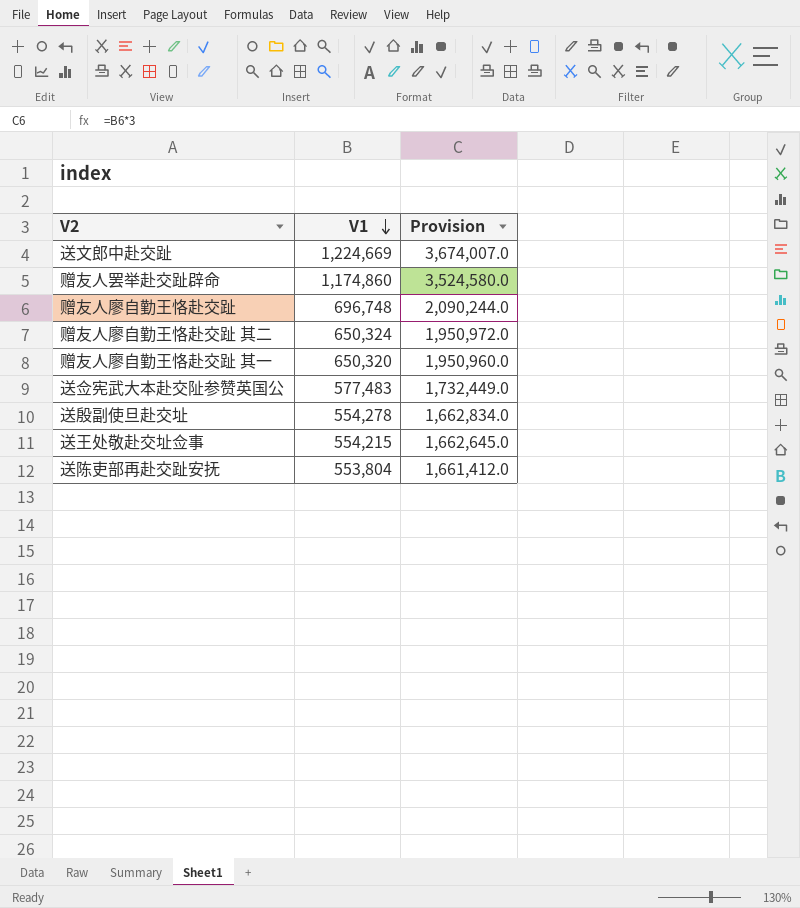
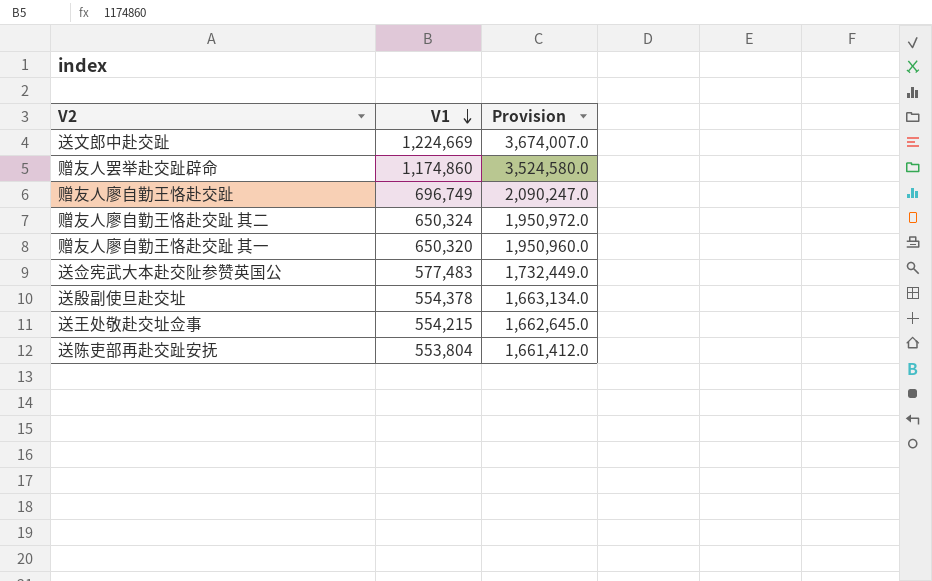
赠友人廖自勤王恪赴交趾 | V1: 696,748 -> 696,749
赠友人廖自勤王恪赴交趾 | Provision: 2,090,244.0 -> 2,090,247.0
送殷副使旦赴交址 | V1: 554,278 -> 554,378
送殷副使旦赴交址 | Provision: 1,662,834.0 -> 1,663,134.0

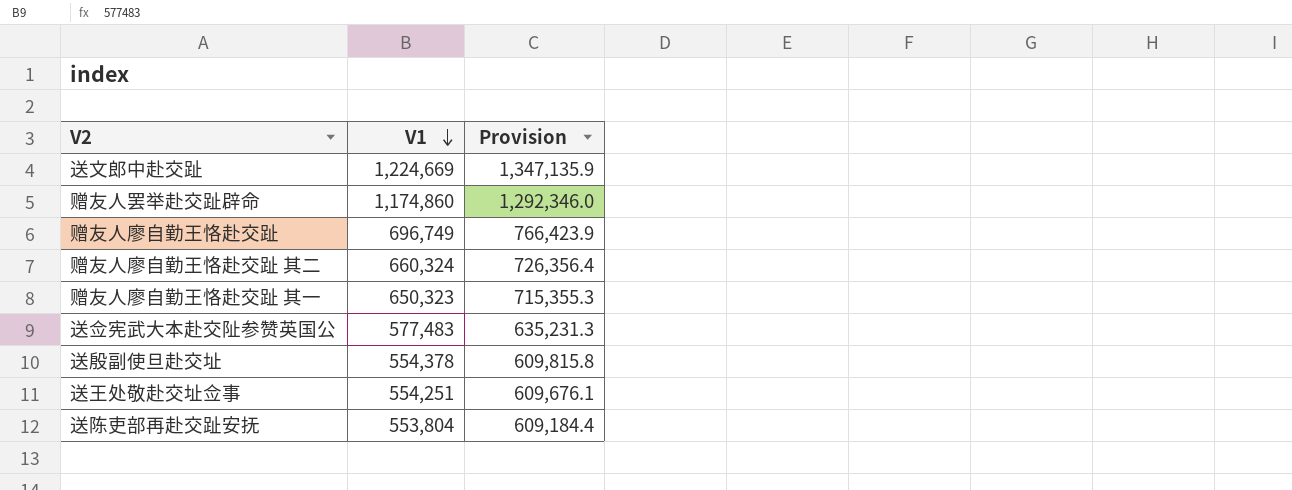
column Provision | formula: [V1] * 3 -> [V1] * 1.1
赠友人廖自勤王恪赴交趾 其二 | V1: 650,324 -> 660,324
赠友人廖自勤王恪赴交趾 其一 | V1: 650,320 -> 650,323
送王处敬赴交址佥事 | V1: 554,215 -> 554,251

